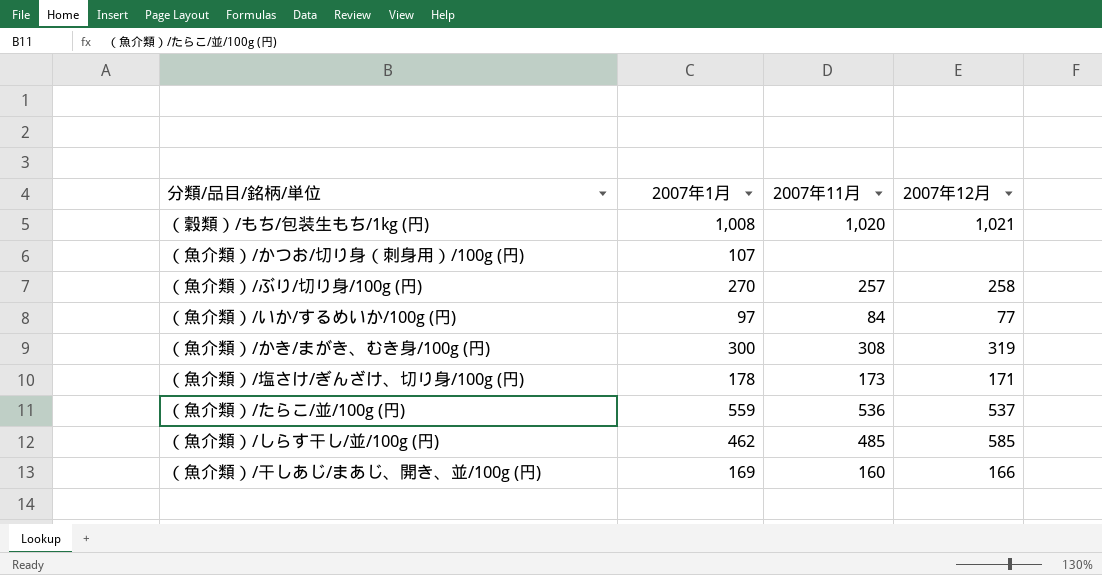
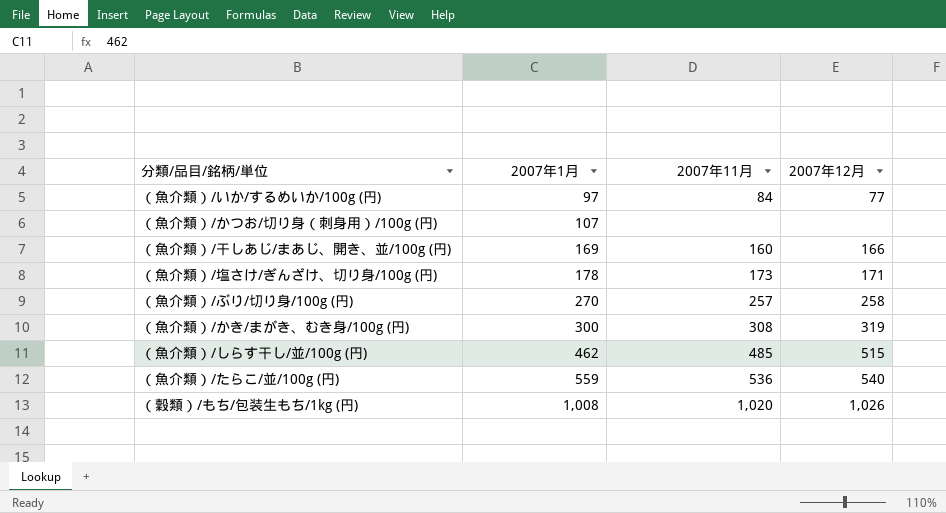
row order: none -> 2007年1月 ascending
（魚介類）/しらす干し/並/100g (円) | 2007年12月: 585 -> 515
（魚介類）/たらこ/並/100g (円) | 2007年12月: 537 -> 540
（穀類）/もち/包装生もち/1kg (円) | 2007年12月: 1,021 -> 1,026

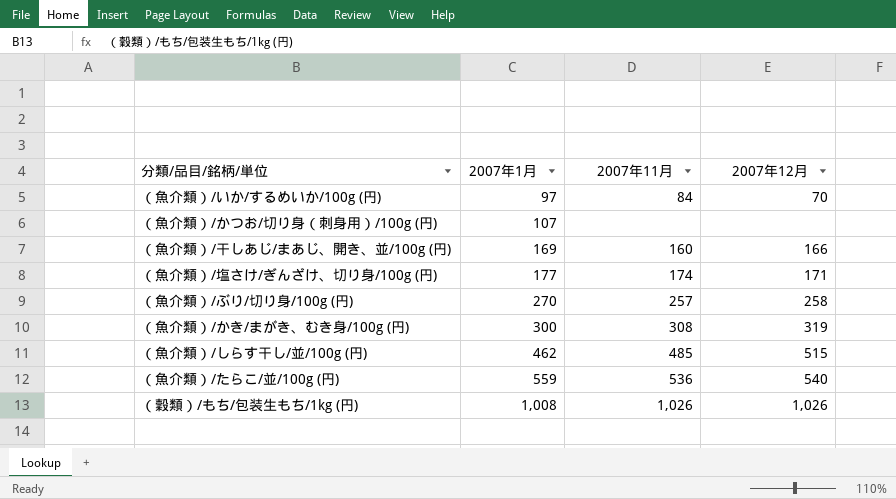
（魚介類）/いか/するめいか/100g (円) | 2007年12月: 77 -> 70
（魚介類）/塩さけ/ぎんざけ、切り身/100g (円) | 2007年1月: 178 -> 177
（魚介類）/塩さけ/ぎんざけ、切り身/100g (円) | 2007年11月: 173 -> 174
（穀類）/もち/包装生もち/1kg (円) | 2007年11月: 1,020 -> 1,026

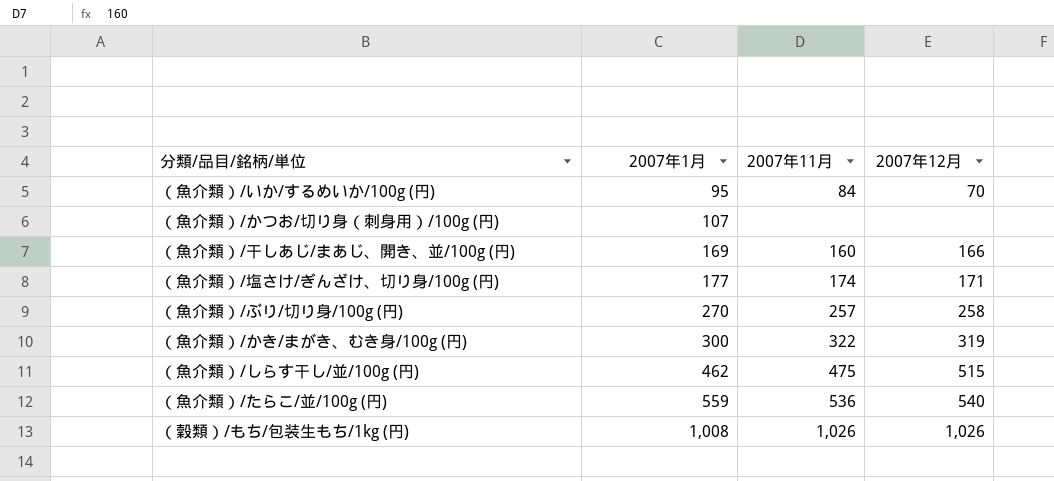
（魚介類）/いか/するめいか/100g (円) | 2007年1月: 97 -> 95
（魚介類）/かき/まがき、むき身/100g (円) | 2007年11月: 308 -> 322
（魚介類）/しらす干し/並/100g (円) | 2007年11月: 485 -> 475

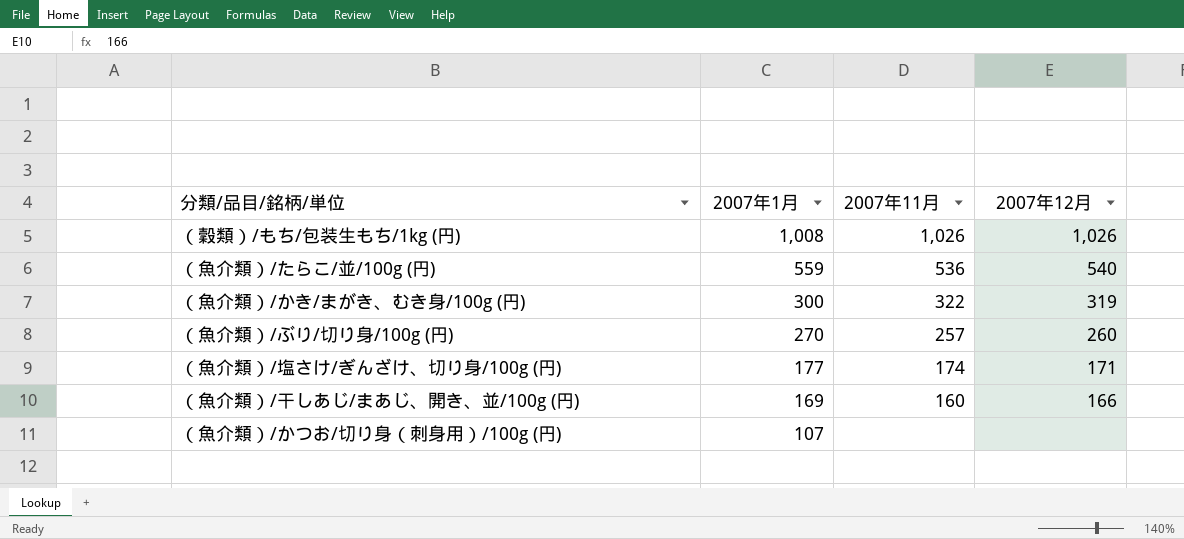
row order: 2007年1月 ascending -> 2007年1月 descending
row （魚介類）/いか/するめいか/100g (円): 95 | 84 | 70 -> none
row （魚介類）/しらす干し/並/100g (円): 462 | 475 | 515 -> none
（魚介類）/ぶり/切り身/100g (円) | 2007年12月: 258 -> 260

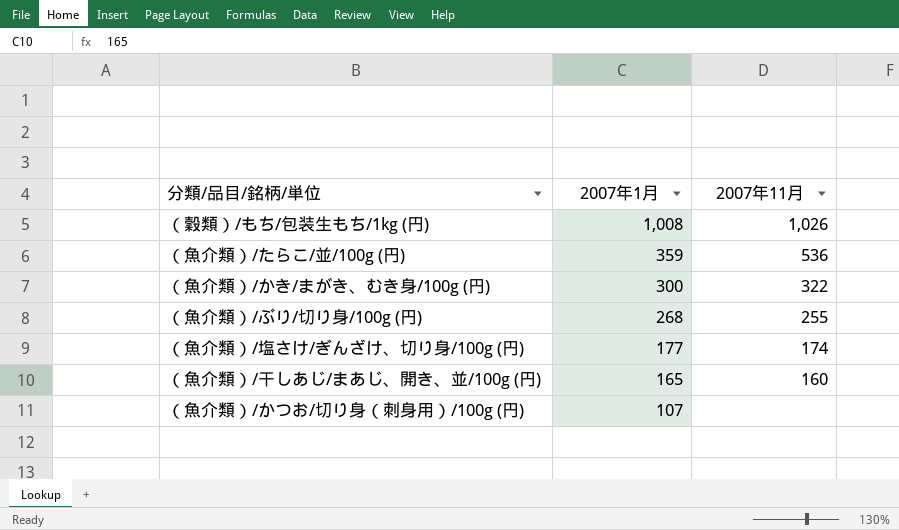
column 2007年12月 | position: 4 -> none
（魚介類）/たらこ/並/100g (円) | 2007年1月: 559 -> 359
（魚介類）/ぶり/切り身/100g (円) | 2007年1月: 270 -> 268
（魚介類）/ぶり/切り身/100g (円) | 2007年11月: 257 -> 255
（魚介類）/干しあじ/まあじ、開き、並/100g (円) | 2007年1月: 169 -> 165

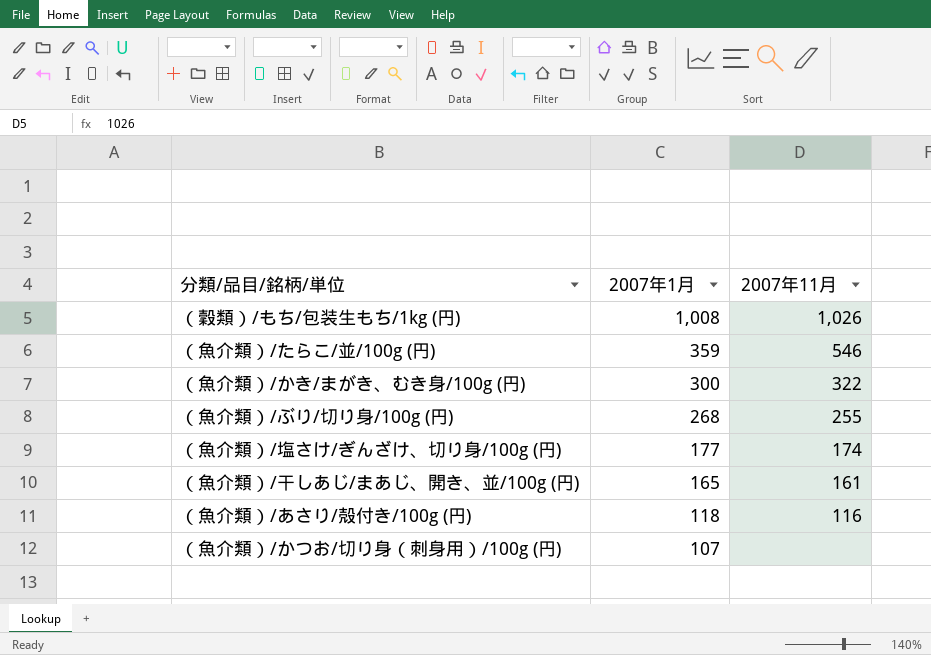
（魚介類）/たらこ/並/100g (円) | 2007年11月: 536 -> 546
（魚介類）/干しあじ/まあじ、開き、並/100g (円) | 2007年11月: 160 -> 161
row （魚介類）/あさり/殻付き/100g (円): none -> 118 | 116

